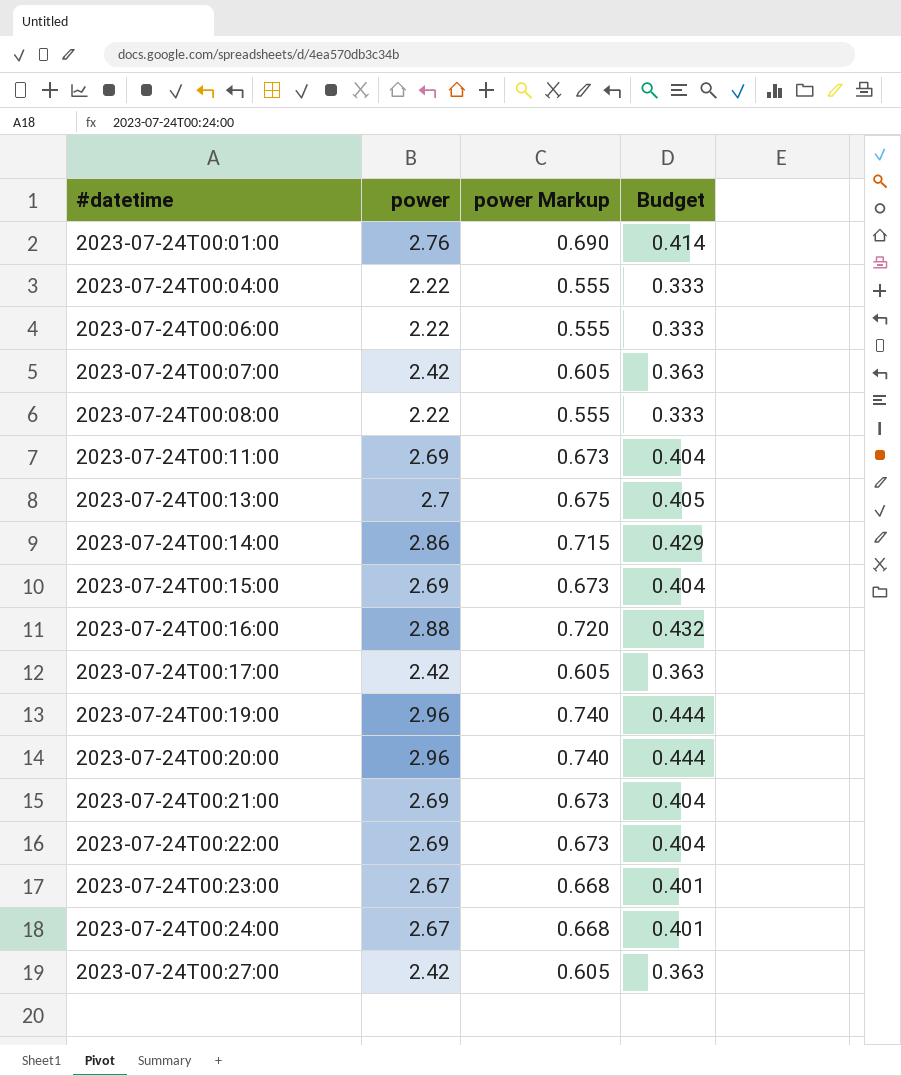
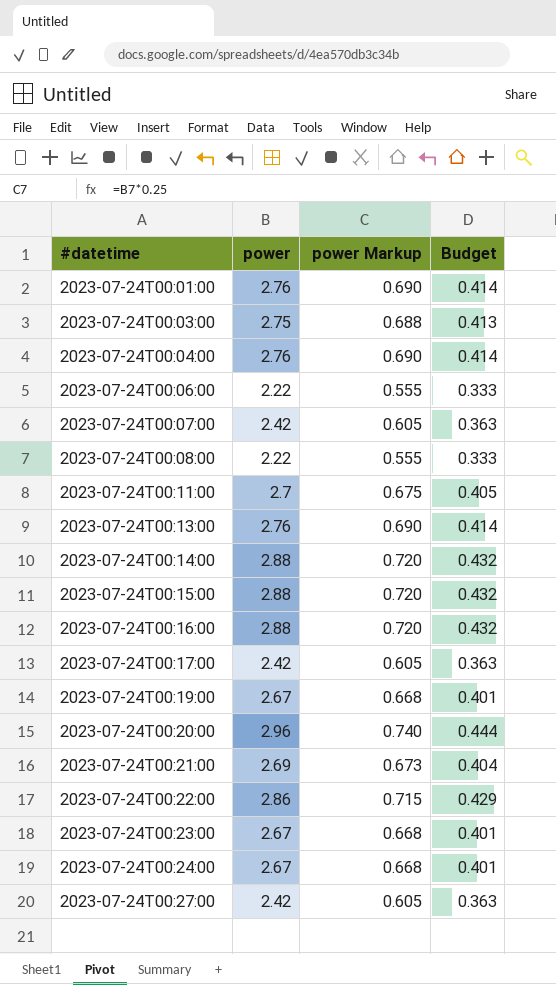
row 2023-07-24T00:03:00: none -> 2.75 | 0.688 | 0.413
2023-07-24T00:04:00 | power: 2.22 -> 2.76
2023-07-24T00:04:00 | power Markup: 0.555 -> 0.690
2023-07-24T00:04:00 | Budget: 0.333 -> 0.414
2023-07-24T00:11:00 | power: 2.69 -> 2.7
2023-07-24T00:11:00 | power Markup: 0.673 -> 0.675
2023-07-24T00:11:00 | Budget: 0.404 -> 0.405
2023-07-24T00:13:00 | power: 2.7 -> 2.76
2023-07-24T00:13:00 | power Markup: 0.675 -> 0.690
2023-07-24T00:13:00 | Budget: 0.405 -> 0.414
2023-07-24T00:14:00 | power: 2.86 -> 2.88
2023-07-24T00:14:00 | power Markup: 0.715 -> 0.720
2023-07-24T00:14:00 | Budget: 0.429 -> 0.432
2023-07-24T00:15:00 | power: 2.69 -> 2.88
2023-07-24T00:15:00 | power Markup: 0.673 -> 0.720
2023-07-24T00:15:00 | Budget: 0.404 -> 0.432
2023-07-24T00:19:00 | power: 2.96 -> 2.67
2023-07-24T00:19:00 | power Markup: 0.740 -> 0.668
2023-07-24T00:19:00 | Budget: 0.444 -> 0.401
2023-07-24T00:22:00 | power: 2.69 -> 2.86
2023-07-24T00:22:00 | power Markup: 0.673 -> 0.715
2023-07-24T00:22:00 | Budget: 0.404 -> 0.429

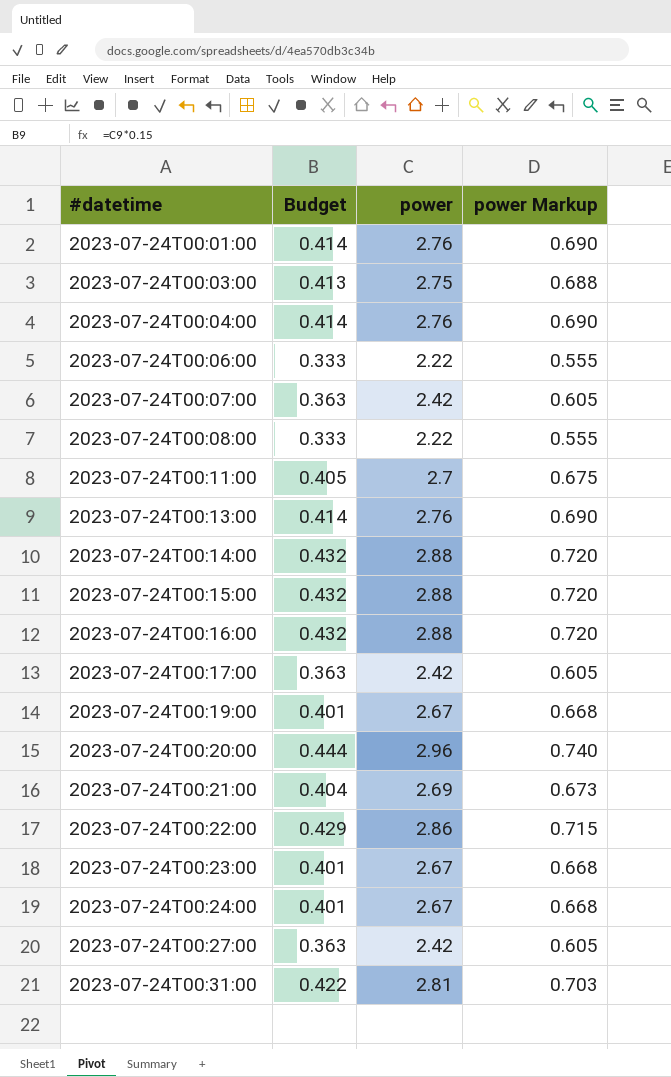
column Budget | position: 4 -> 2
row 2023-07-24T00:31:00: none -> 0.422 | 2.81 | 0.703

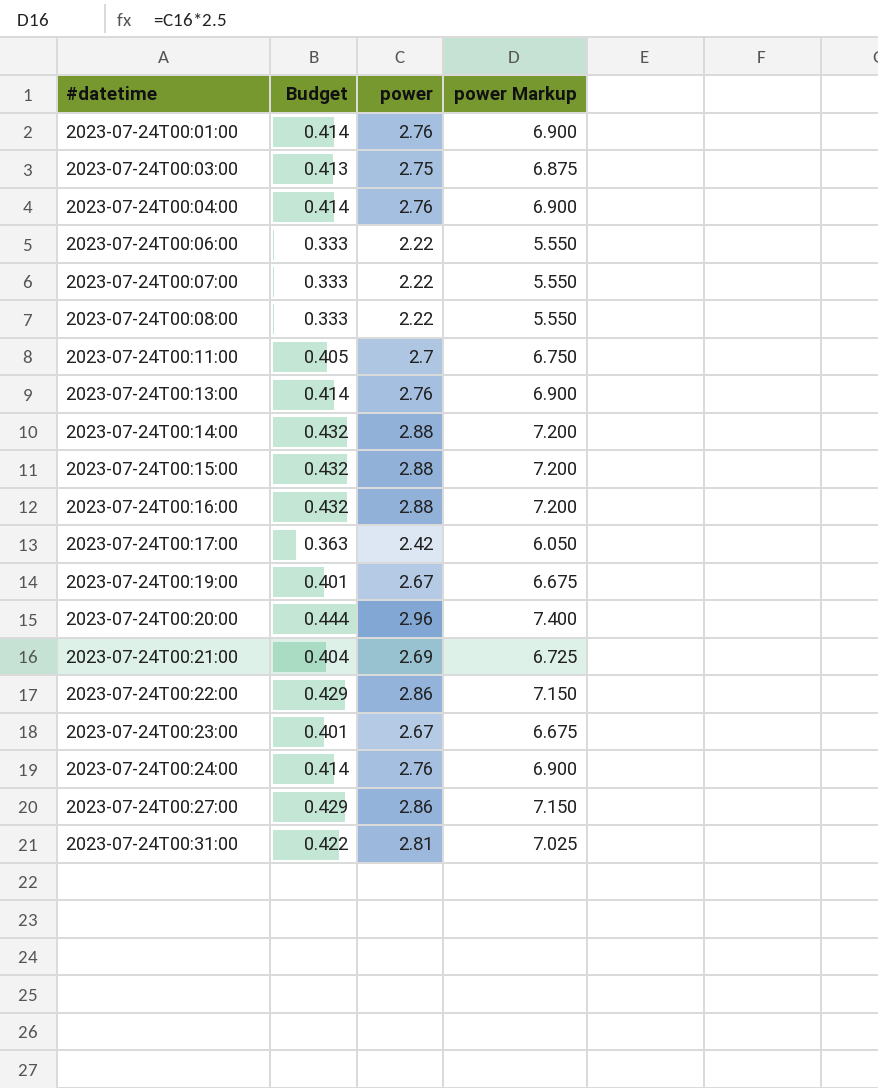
column power Markup | formula: [power] * 0.25 -> [power] * 2.5
2023-07-24T00:07:00 | Budget: 0.363 -> 0.333
2023-07-24T00:07:00 | power: 2.42 -> 2.22
2023-07-24T00:24:00 | Budget: 0.401 -> 0.414
2023-07-24T00:24:00 | power: 2.67 -> 2.76
2023-07-24T00:27:00 | Budget: 0.363 -> 0.429
2023-07-24T00:27:00 | power: 2.42 -> 2.86

